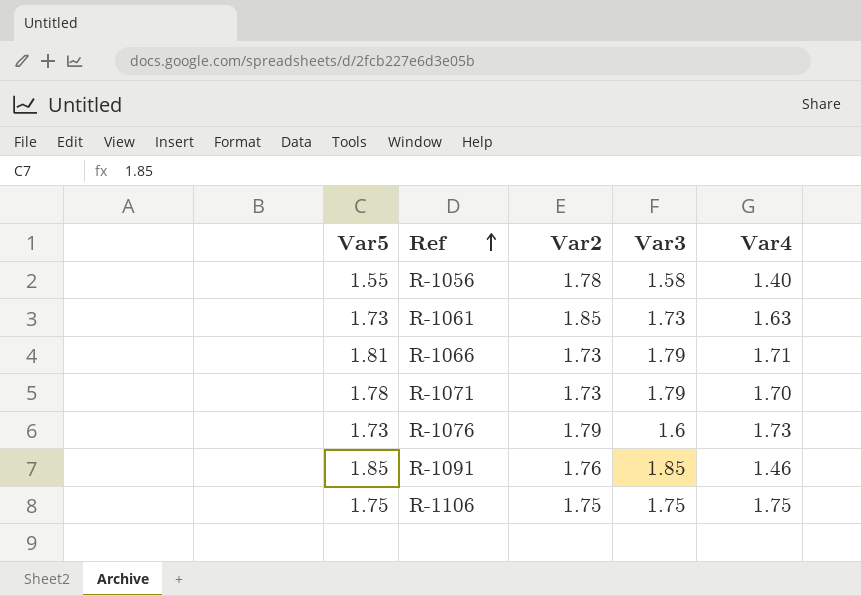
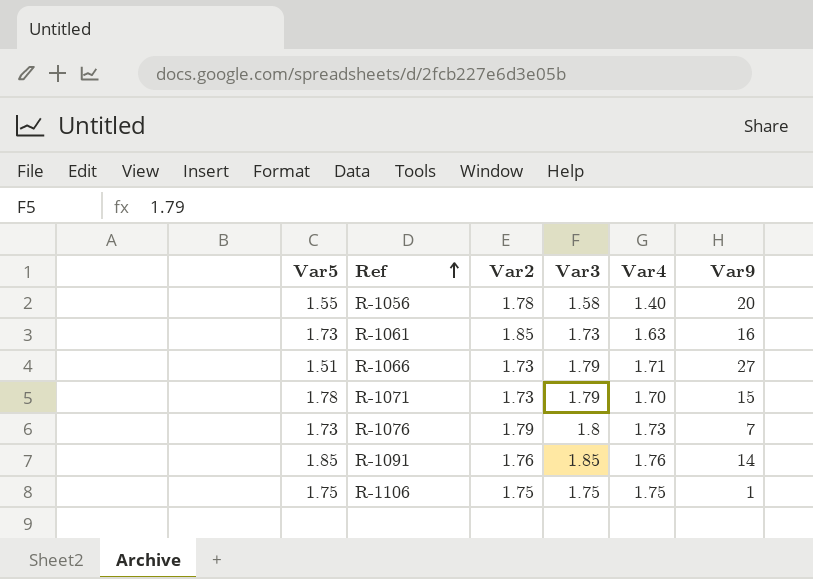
column Var9 | position: none -> 6
R-1066 | Var5: 1.81 -> 1.51
R-1076 | Var3: 1.6 -> 1.8
R-1091 | Var4: 1.46 -> 1.76

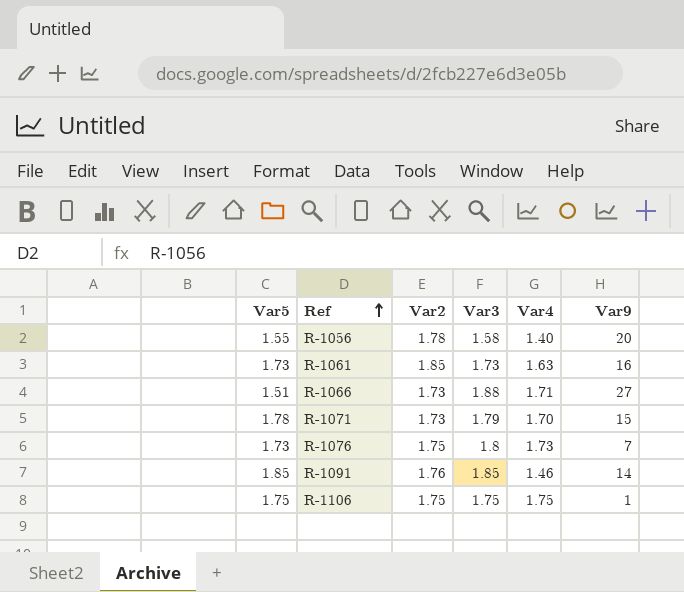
R-1066 | Var3: 1.79 -> 1.88
R-1076 | Var2: 1.79 -> 1.75
R-1091 | Var4: 1.76 -> 1.46

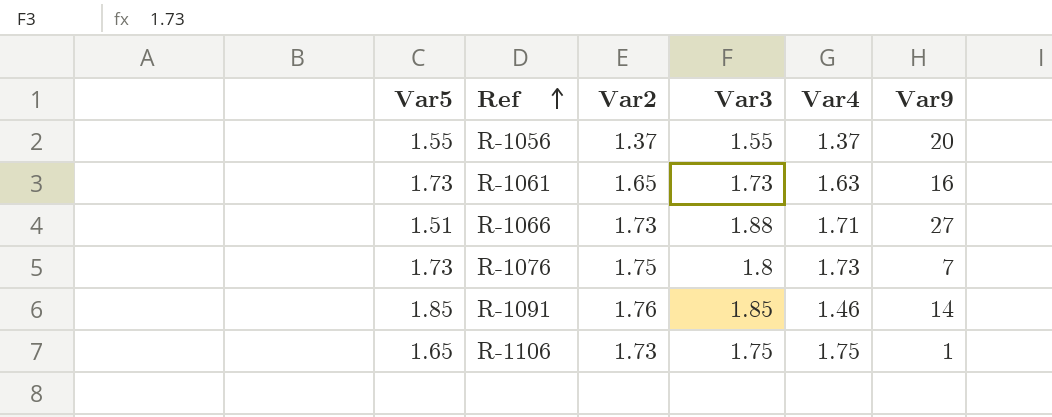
row R-1071: 1.78 | 1.73 | 1.79 | 1.70 | 15 -> none
R-1056 | Var2: 1.78 -> 1.37
R-1056 | Var3: 1.58 -> 1.55
R-1056 | Var4: 1.40 -> 1.37
R-1061 | Var2: 1.85 -> 1.65
R-1106 | Var5: 1.75 -> 1.65
R-1106 | Var2: 1.75 -> 1.73

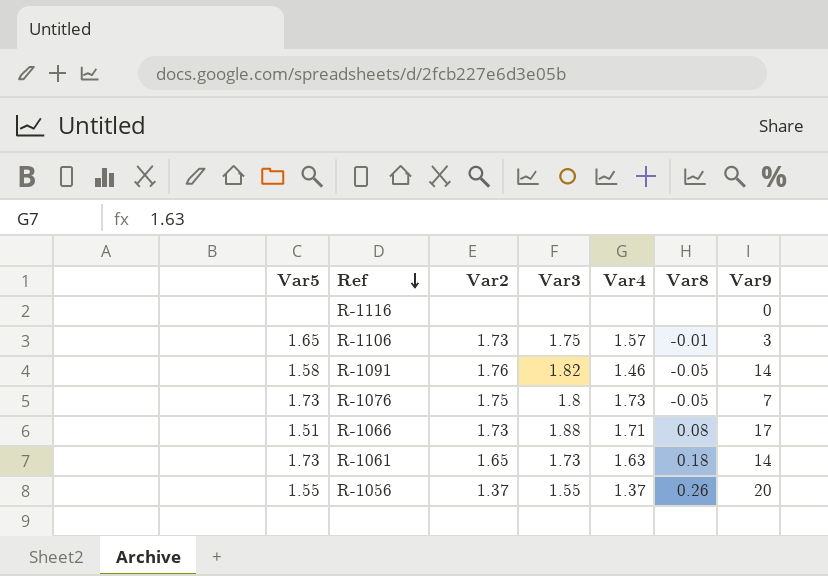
row order: Ref ascending -> Ref descending
column Var8 | position: none -> 6
row R-1116: none -> none | none | none | none | none | 0
R-1106 | Var4: 1.75 -> 1.57
R-1106 | Var9: 1 -> 3
R-1091 | Var5: 1.85 -> 1.58
R-1091 | Var3: 1.85 -> 1.82
R-1066 | Var9: 27 -> 17
R-1061 | Var9: 16 -> 14

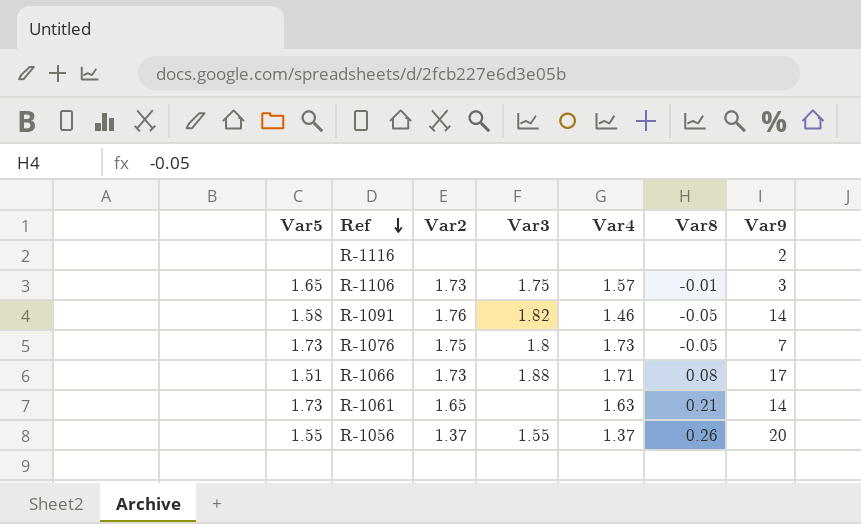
R-1116 | Var9: 0 -> 2
R-1061 | Var3: 1.73 -> none
R-1061 | Var8: 0.18 -> 0.21

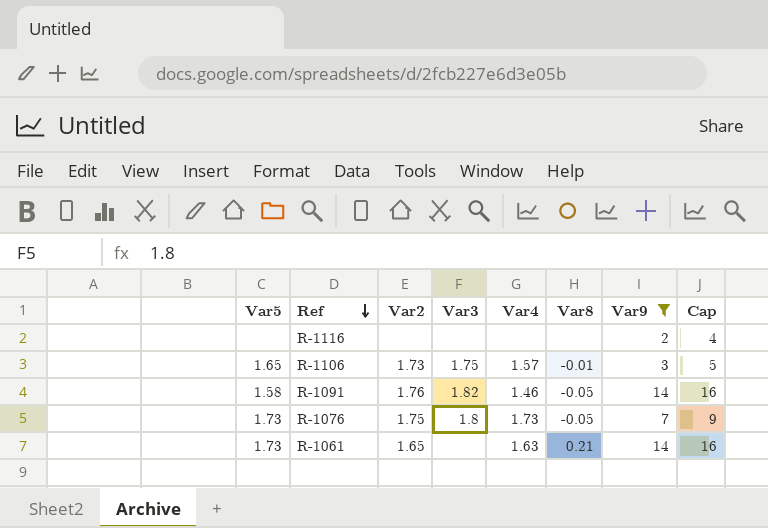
filter: none -> Var9 <= 14
column Cap | formula: none -> [Var9] + 2

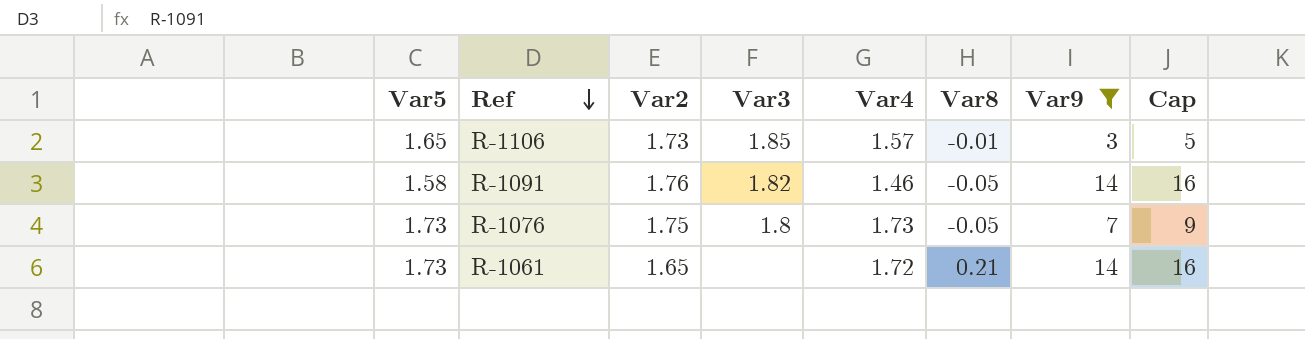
row R-1116: none | none | none | none | none | 2 | 4 -> none
R-1106 | Var3: 1.75 -> 1.85
R-1061 | Var4: 1.63 -> 1.72

